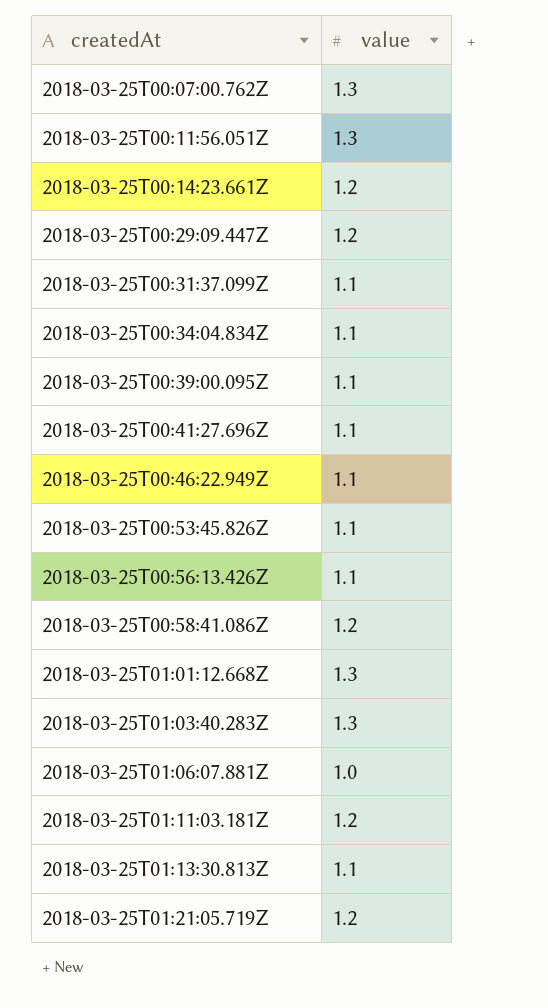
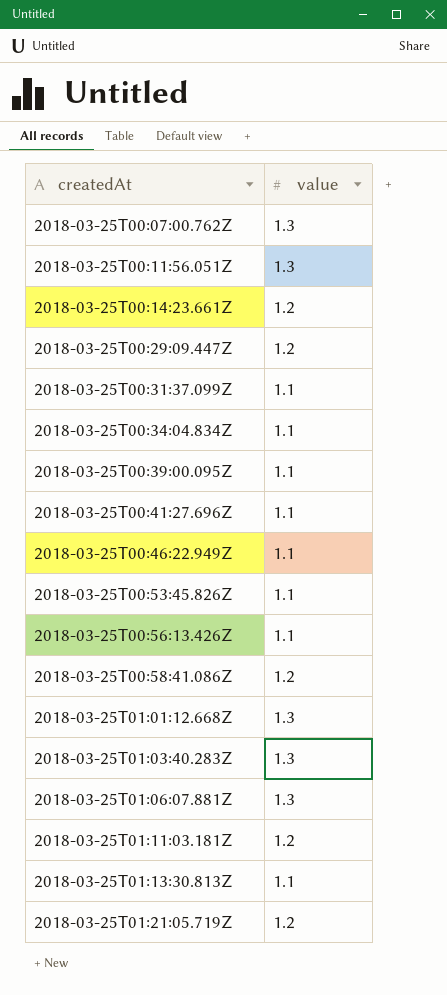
2018-03-25T01:06:07.881Z | value: 1.0 -> 1.3

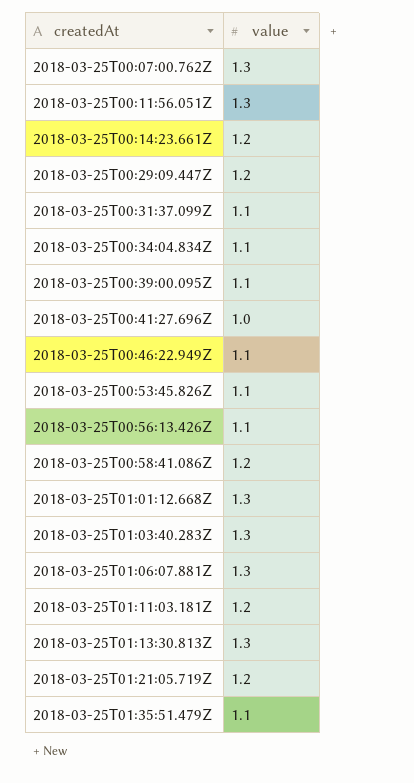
2018-03-25T00:41:27.696Z | value: 1.1 -> 1.0
2018-03-25T01:13:30.813Z | value: 1.1 -> 1.3
row 2018-03-25T01:35:51.479Z: none -> 1.1

